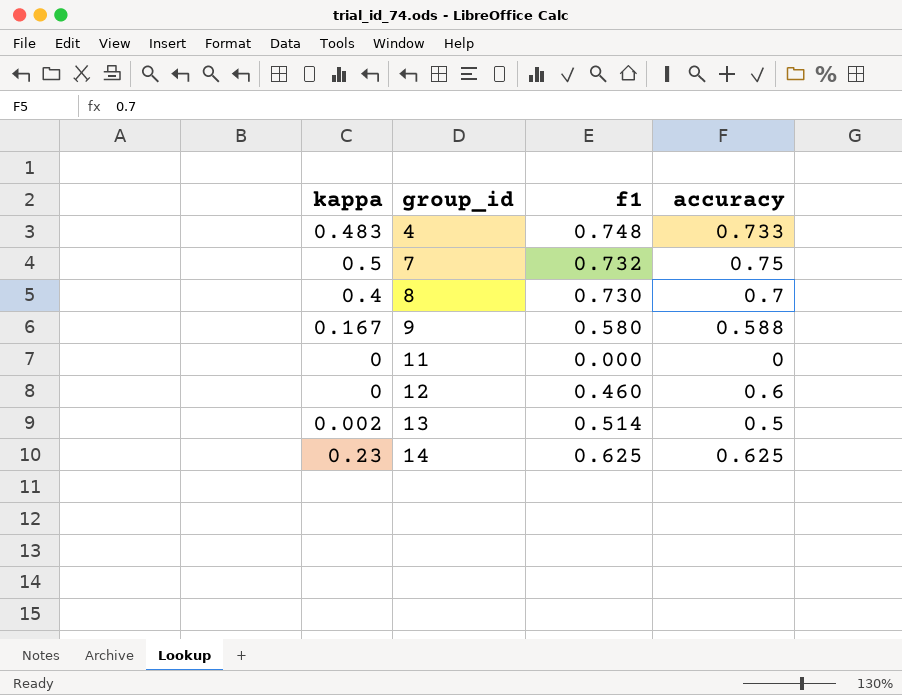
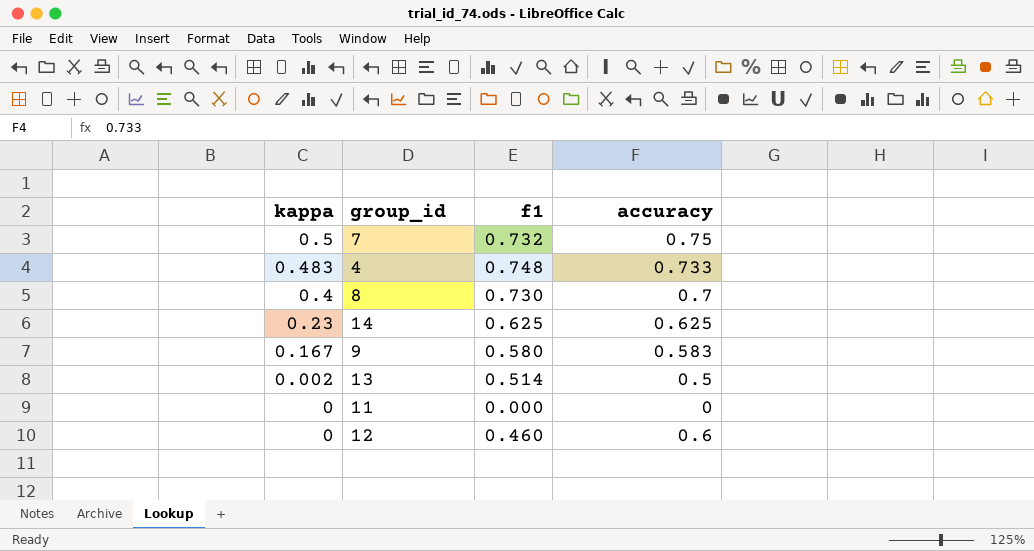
row order: group_id ascending -> kappa descending
9 | accuracy: 0.588 -> 0.583

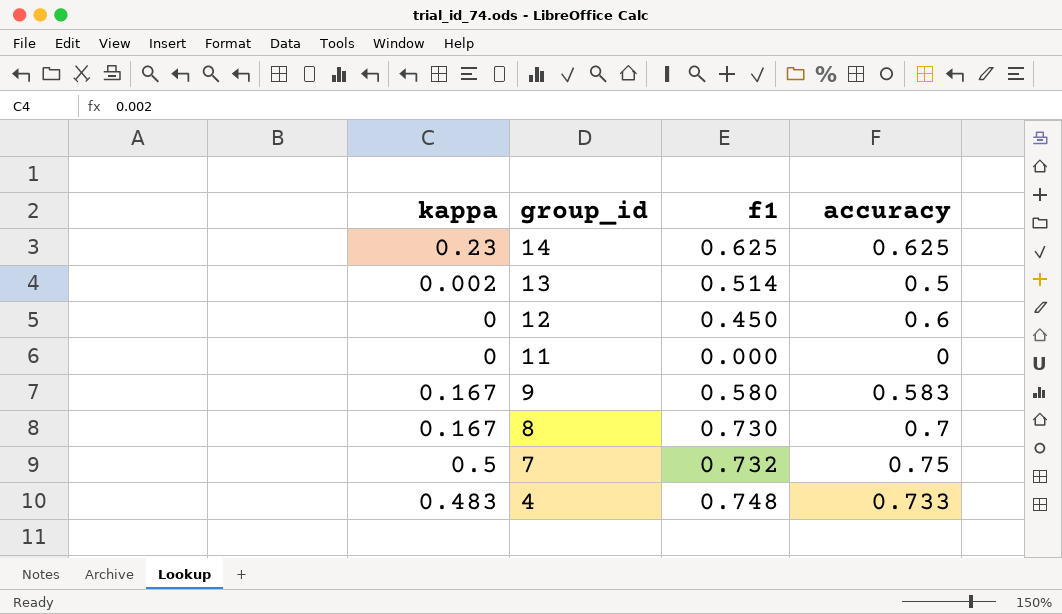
row order: kappa descending -> group_id descending
12 | f1: 0.460 -> 0.450
8 | kappa: 0.4 -> 0.167

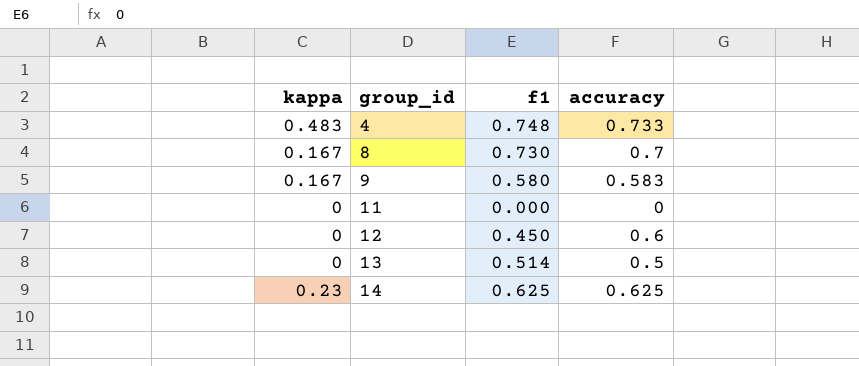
row order: group_id descending -> group_id ascending
row 7: 0.5 | 0.732 | 0.75 -> none
13 | kappa: 0.002 -> 0

